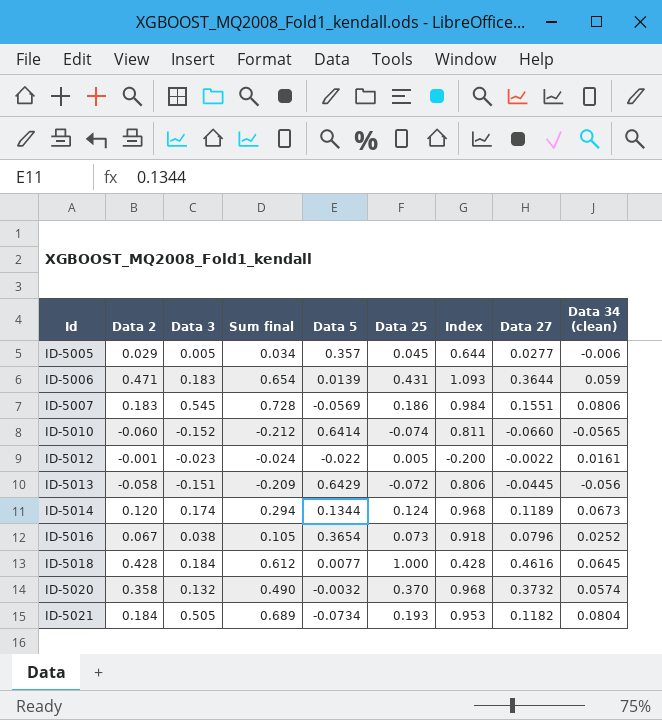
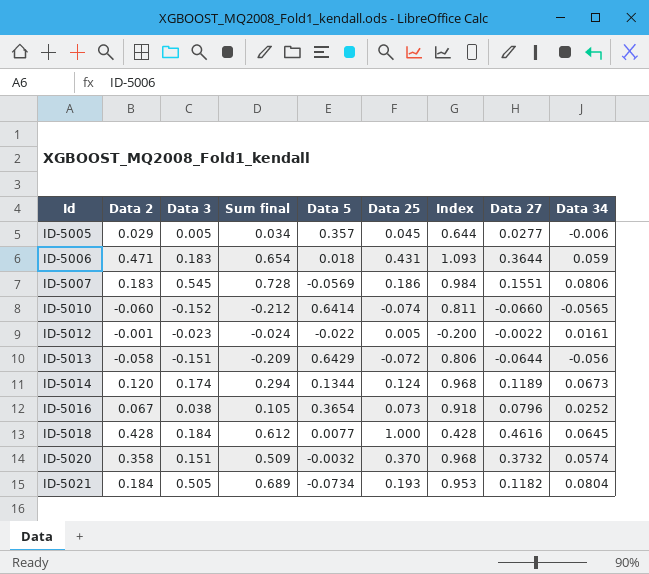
column name: Data 34 (clean) -> Data 34
ID-5006 | Data 5: 0.0139 -> 0.018
ID-5013 | Data 27: -0.0445 -> -0.0644
ID-5020 | Data 3: 0.132 -> 0.151
ID-5020 | Sum final: 0.490 -> 0.509

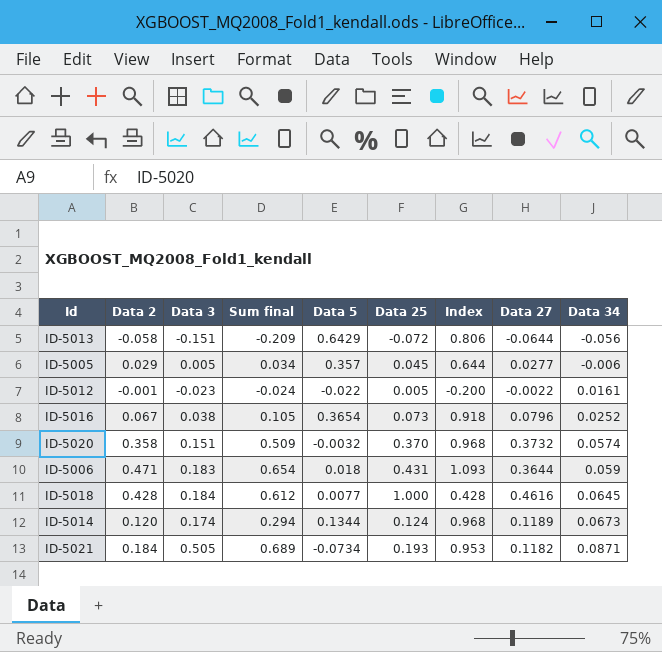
row order: Id ascending -> Data 34 ascending
row ID-5007: 0.183 | 0.545 | 0.728 | -0.0569 | 0.186 | 0.984 | 0.1551 | 0.0806 -> none
row ID-5010: -0.060 | -0.152 | -0.212 | 0.6414 | -0.074 | 0.811 | -0.0660 | -0.0565 -> none
ID-5021 | Data 34: 0.0804 -> 0.0871

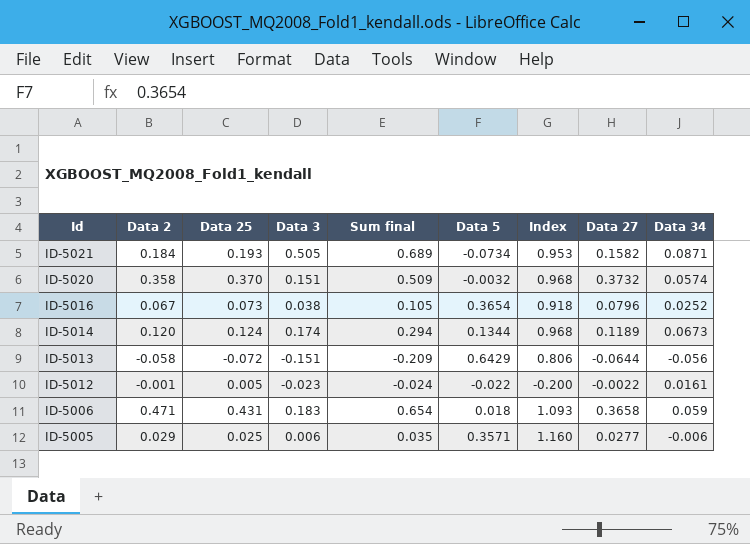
row order: Data 34 ascending -> Id descending
column Data 25 | position: 6 -> 3
row ID-5018: 0.428 | 0.184 | 0.612 | 0.0077 | 1.000 | 0.428 | 0.4616 | 0.0645 -> none
ID-5021 | Data 27: 0.1182 -> 0.1582
ID-5006 | Data 27: 0.3644 -> 0.3658
ID-5005 | Data 25: 0.045 -> 0.025
ID-5005 | Data 3: 0.005 -> 0.006
ID-5005 | Sum final: 0.034 -> 0.035
ID-5005 | Data 5: 0.357 -> 0.3571
ID-5005 | Index: 0.644 -> 1.160

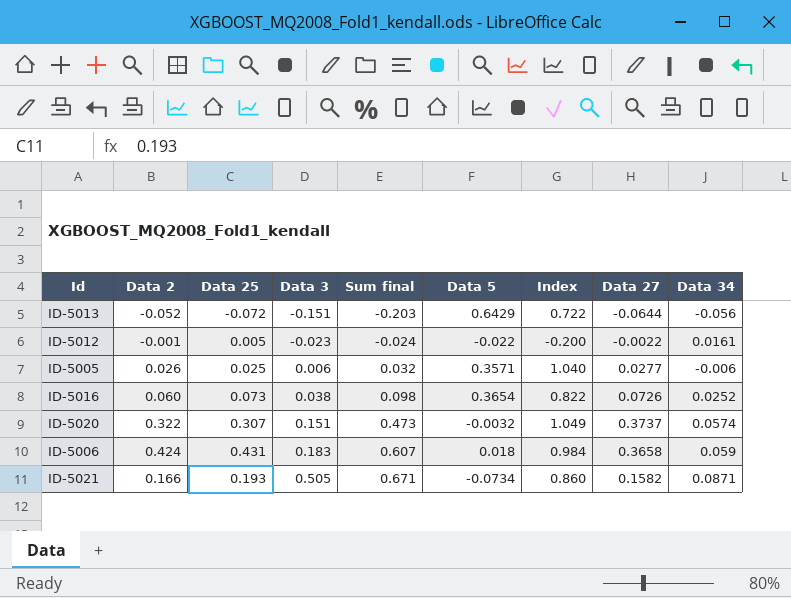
row order: Id descending -> Data 3 ascending
row ID-5014: 0.120 | 0.124 | 0.174 | 0.294 | 0.1344 | 0.968 | 0.1189 | 0.0673 -> none
ID-5013 | Data 2: -0.058 -> -0.052
ID-5013 | Sum final: -0.209 -> -0.203
ID-5013 | Index: 0.806 -> 0.722
ID-5005 | Data 2: 0.029 -> 0.026
ID-5005 | Sum final: 0.035 -> 0.032
ID-5005 | Index: 1.160 -> 1.040
ID-5016 | Data 2: 0.067 -> 0.060
ID-5016 | Sum final: 0.105 -> 0.098
ID-5016 | Index: 0.918 -> 0.822
ID-5016 | Data 27: 0.0796 -> 0.0726
ID-5020 | Data 2: 0.358 -> 0.322
ID-5020 | Data 25: 0.370 -> 0.307
ID-5020 | Sum final: 0.509 -> 0.473
ID-5020 | Index: 0.968 -> 1.049
ID-5020 | Data 27: 0.3732 -> 0.3737
ID-5006 | Data 2: 0.471 -> 0.424
ID-5006 | Sum final: 0.654 -> 0.607
ID-5006 | Index: 1.093 -> 0.984
ID-5021 | Data 2: 0.184 -> 0.166
ID-5021 | Sum final: 0.689 -> 0.671
ID-5021 | Index: 0.953 -> 0.860

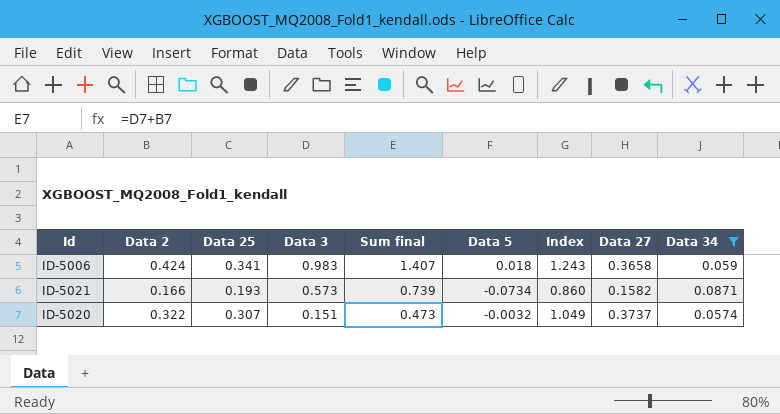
filter: none -> Data 34 >= 0.0574
row order: Data 3 ascending -> Data 3 descending
ID-5006 | Data 25: 0.431 -> 0.341
ID-5006 | Data 3: 0.183 -> 0.983
ID-5006 | Sum final: 0.607 -> 1.407
ID-5006 | Index: 0.984 -> 1.243
ID-5021 | Data 3: 0.505 -> 0.573
ID-5021 | Sum final: 0.671 -> 0.739

